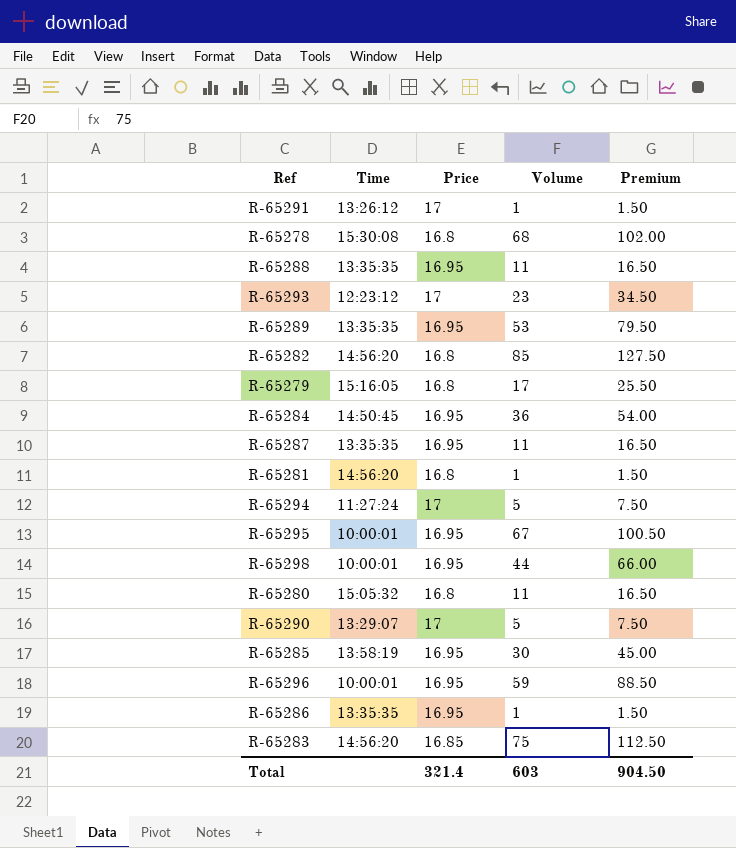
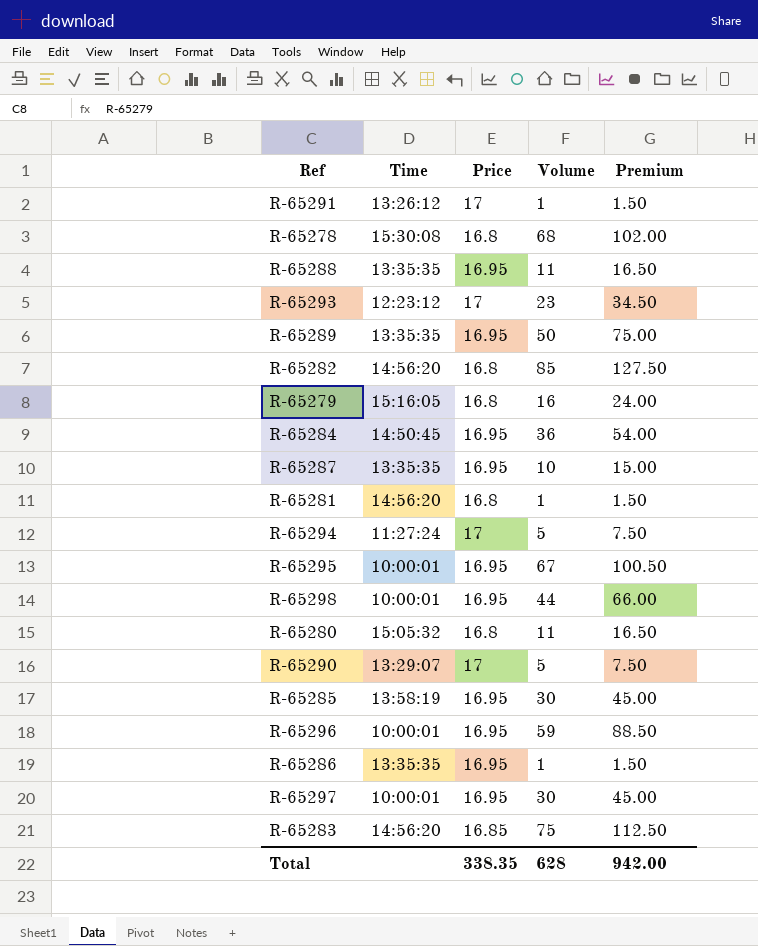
R-65289 | Volume: 53 -> 50
R-65289 | Premium: 79.50 -> 75.00
R-65279 | Volume: 17 -> 16
R-65279 | Premium: 25.50 -> 24.00
R-65287 | Volume: 11 -> 10
R-65287 | Premium: 16.50 -> 15.00
row R-65297: none -> 10:00:01 | 16.95 | 30 | 45.00
Total | Price: 321.4 -> 338.35
Total | Volume: 603 -> 628
Total | Premium: 904.50 -> 942.00

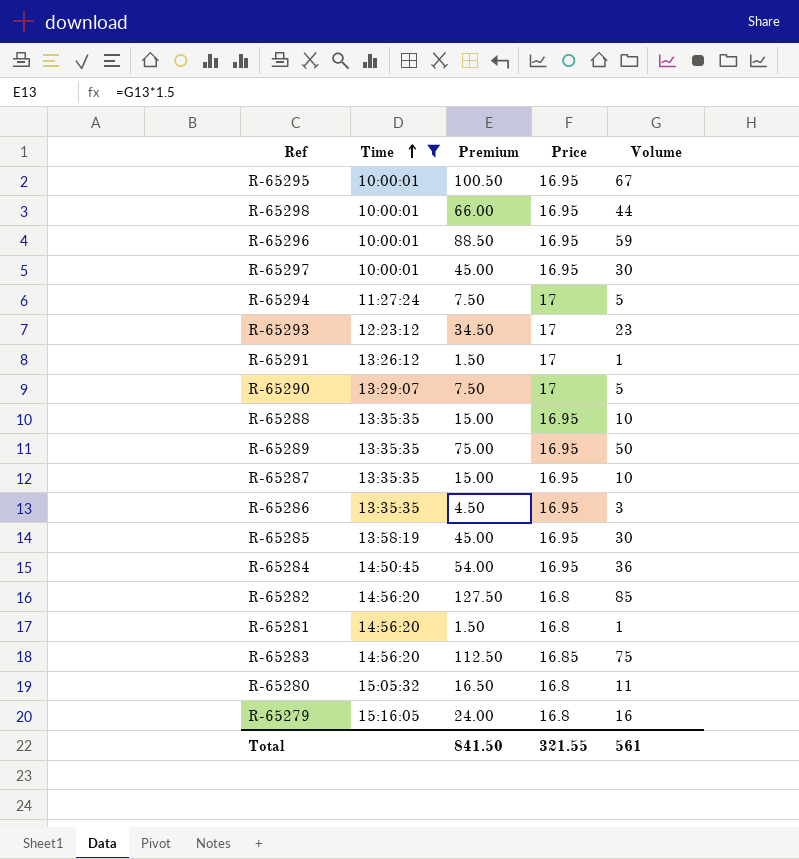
filter: none -> Time != 15:30:08
row order: none -> Time ascending
column Premium | position: 5 -> 3
R-65288 | Premium: 16.50 -> 15.00
R-65288 | Volume: 11 -> 10
R-65286 | Premium: 1.50 -> 4.50
R-65286 | Volume: 1 -> 3
Total | Premium: 942.00 -> 841.50
Total | Price: 338.35 -> 321.55
Total | Volume: 628 -> 561

